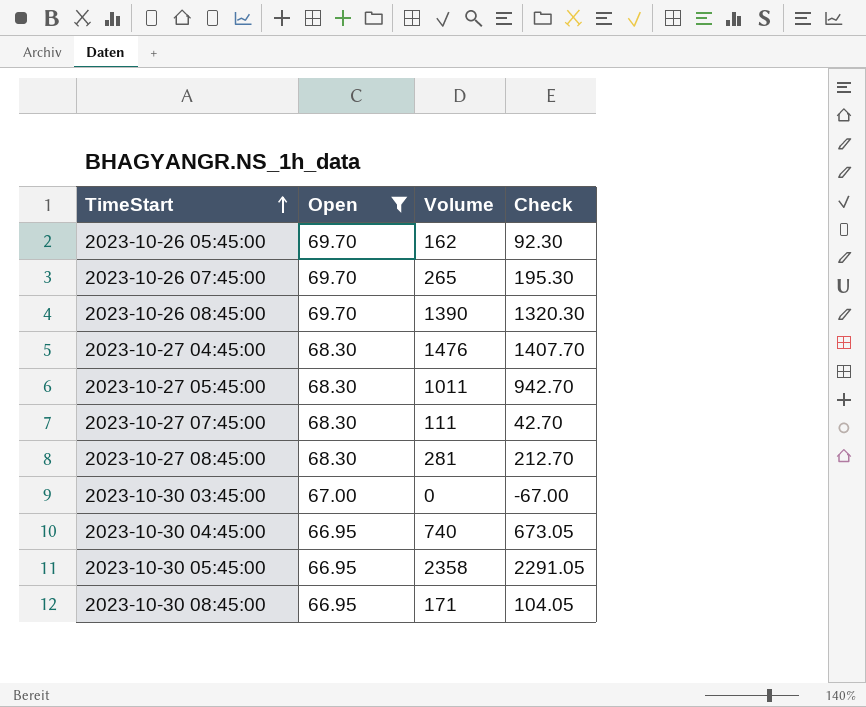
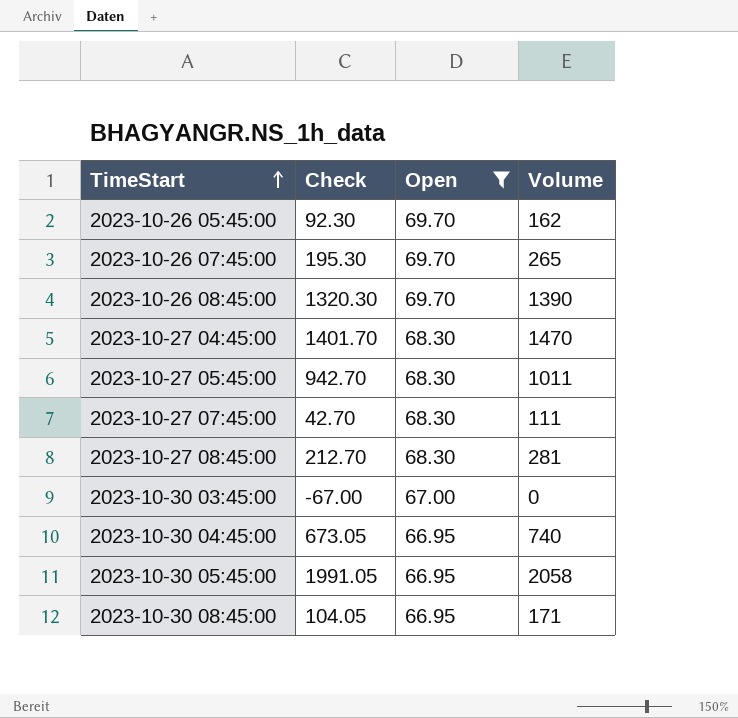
column Check | position: 4 -> 2
2023-10-27 04:45:00 | Check: 1407.70 -> 1401.70
2023-10-27 04:45:00 | Volume: 1476 -> 1470
2023-10-30 05:45:00 | Check: 2291.05 -> 1991.05
2023-10-30 05:45:00 | Volume: 2358 -> 2058

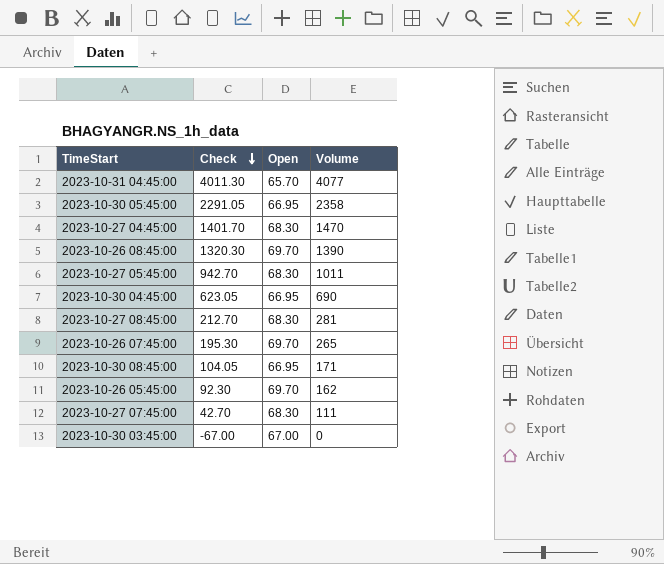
filter: Open != 65.70 -> none
row order: TimeStart ascending -> Check descending
2023-10-30 05:45:00 | Check: 1991.05 -> 2291.05
2023-10-30 05:45:00 | Volume: 2058 -> 2358
2023-10-30 04:45:00 | Check: 673.05 -> 623.05
2023-10-30 04:45:00 | Volume: 740 -> 690

